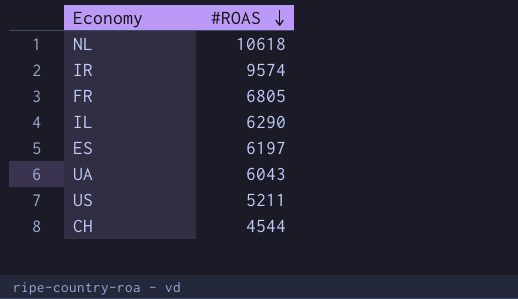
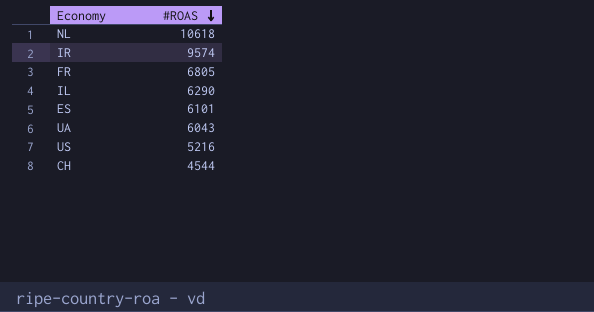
ES | #ROAS: 6197 -> 6101
US | #ROAS: 5211 -> 5216

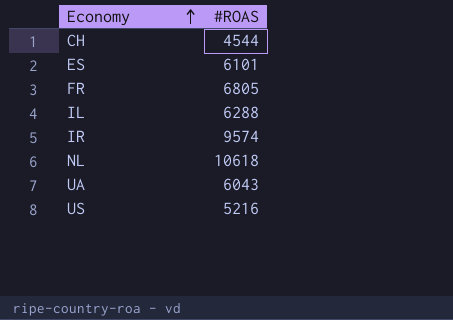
row order: #ROAS descending -> Economy ascending
IL | #ROAS: 6290 -> 6288

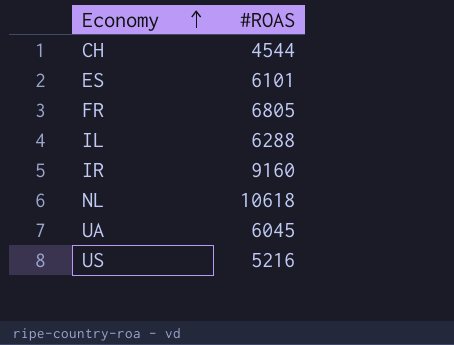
IR | #ROAS: 9574 -> 9160
UA | #ROAS: 6043 -> 6045

